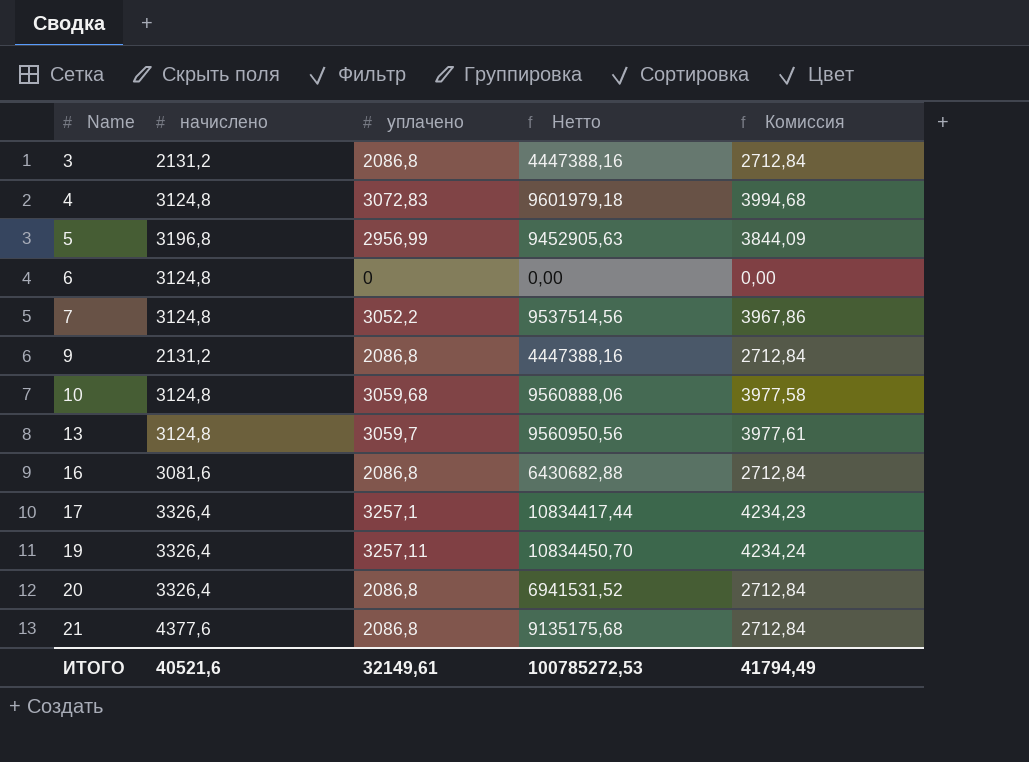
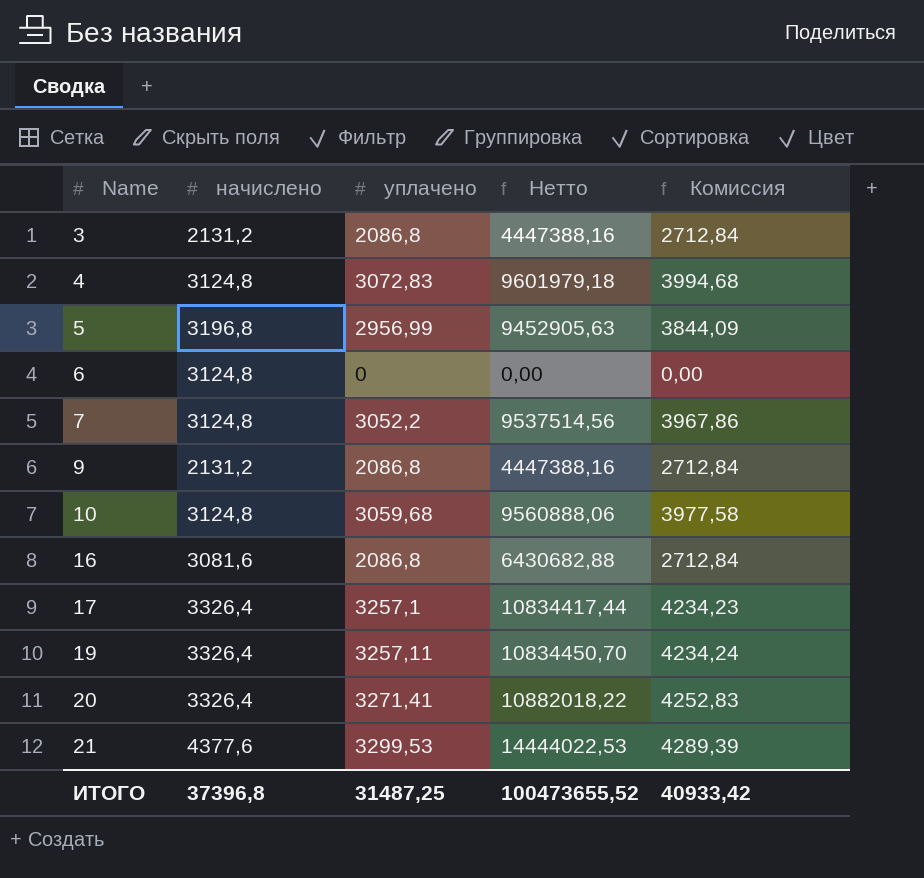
row 13: 3124,8 | 3059,7 | 9560950,56 | 3977,61 -> none
20 | уплачено: 2086,8 -> 3271,41
20 | Нетто: 6941531,52 -> 10882018,22
20 | Комиссия: 2712,84 -> 4252,83
21 | уплачено: 2086,8 -> 3299,53
21 | Нетто: 9135175,68 -> 14444022,53
21 | Комиссия: 2712,84 -> 4289,39
ИТОГО | начислено: 40521,6 -> 37396,8
ИТОГО | уплачено: 32149,61 -> 31487,25
ИТОГО | Нетто: 100785272,53 -> 100473655,52
ИТОГО | Комиссия: 41794,49 -> 40933,42

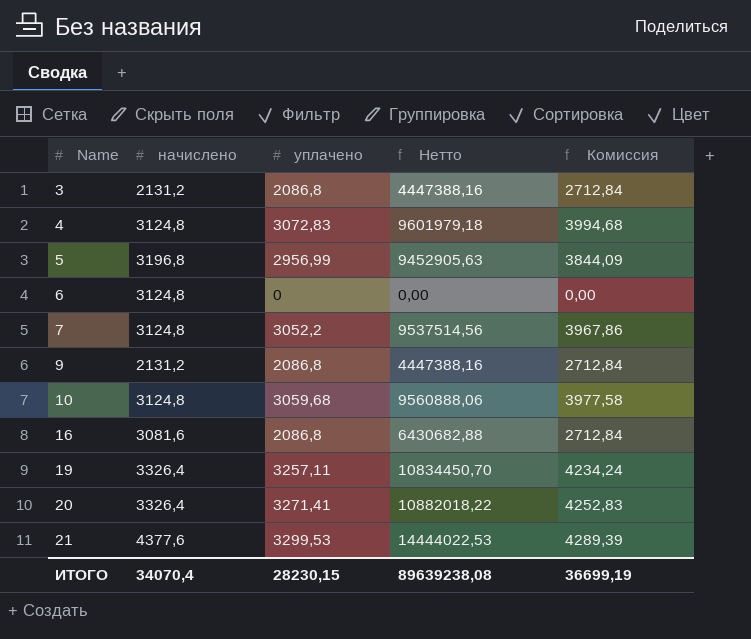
row 17: 3326,4 | 3257,1 | 10834417,44 | 4234,23 -> none
ИТОГО | начислено: 37396,8 -> 34070,4
ИТОГО | уплачено: 31487,25 -> 28230,15
ИТОГО | Нетто: 100473655,52 -> 89639238,08
ИТОГО | Комиссия: 40933,42 -> 36699,19

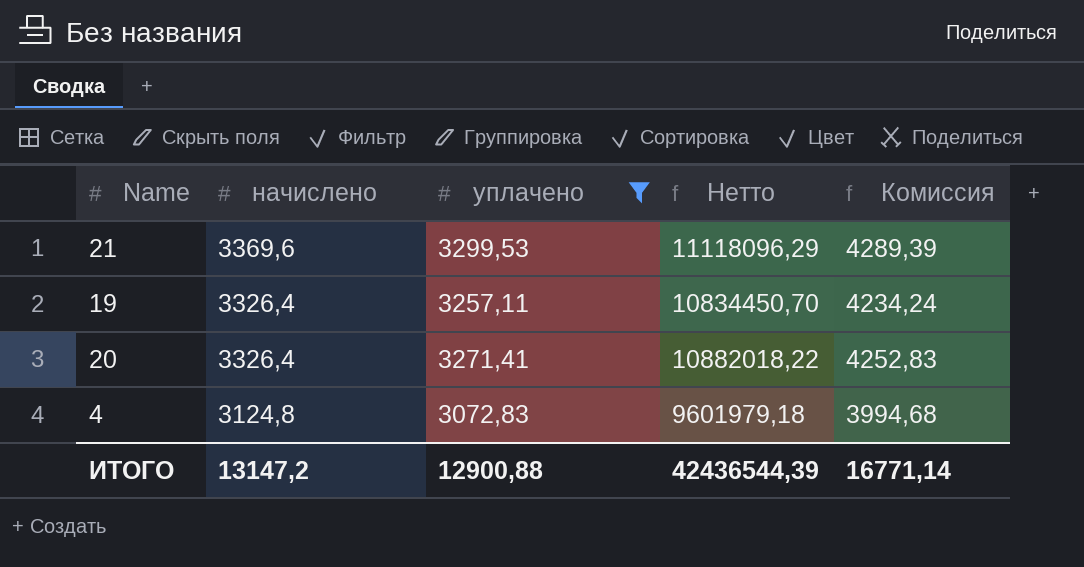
filter: none -> уплачено >= 3072,83
row order: Name ascending -> начислено descending
21 | начислено: 4377,6 -> 3369,6
21 | Нетто: 14444022,53 -> 11118096,29
ИТОГО | начислено: 34070,4 -> 13147,2
ИТОГО | уплачено: 28230,15 -> 12900,88
ИТОГО | Нетто: 89639238,08 -> 42436544,39
ИТОГО | Комиссия: 36699,19 -> 16771,14

